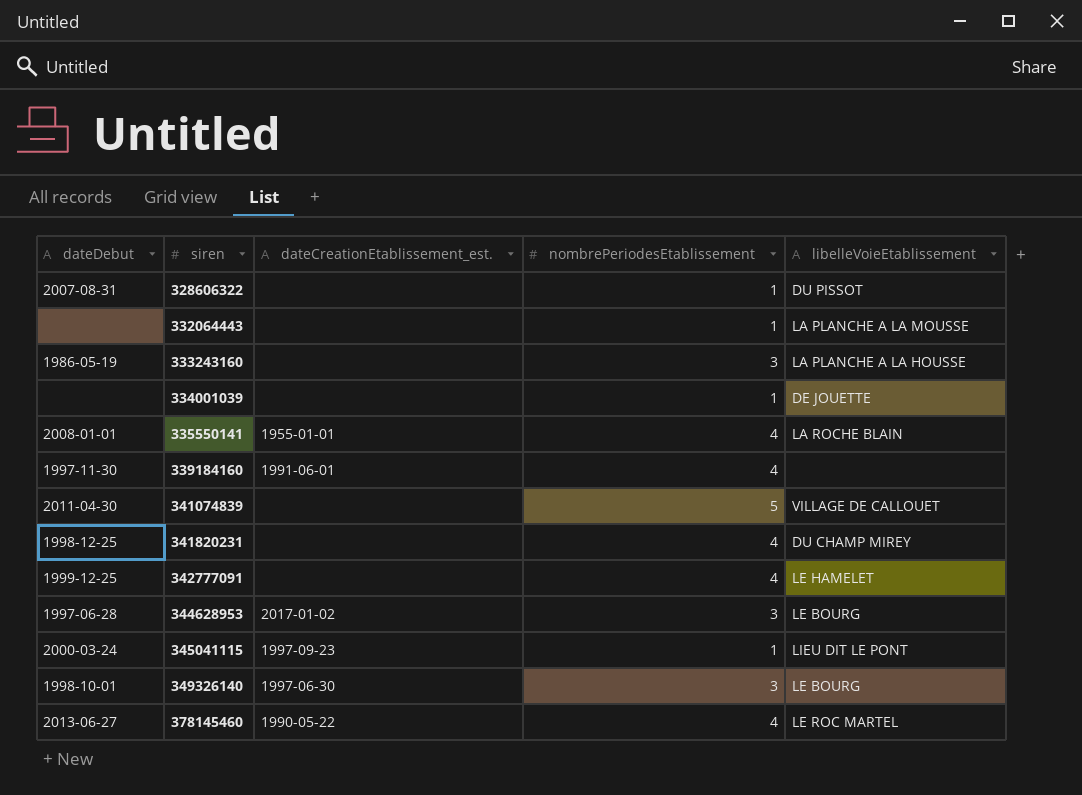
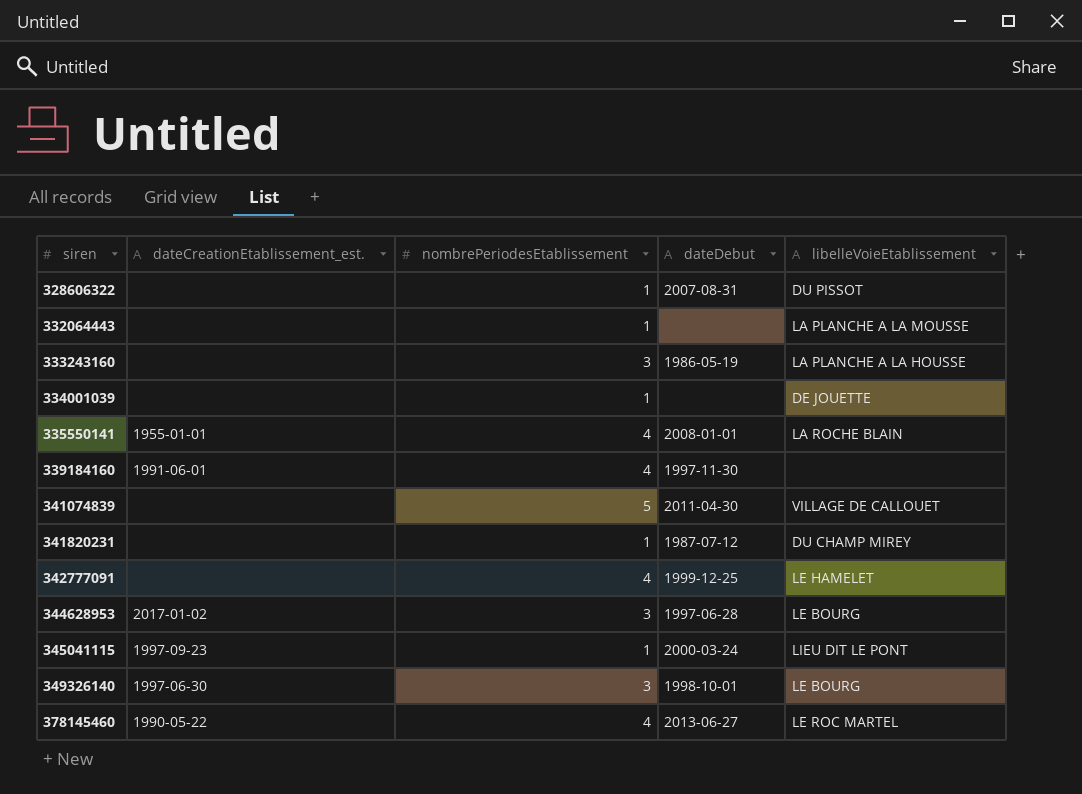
column dateDebut | position: 1 -> 4
341820231 | nombrePeriodesEtablissement: 4 -> 1
341820231 | dateDebut: 1998-12-25 -> 1987-07-12

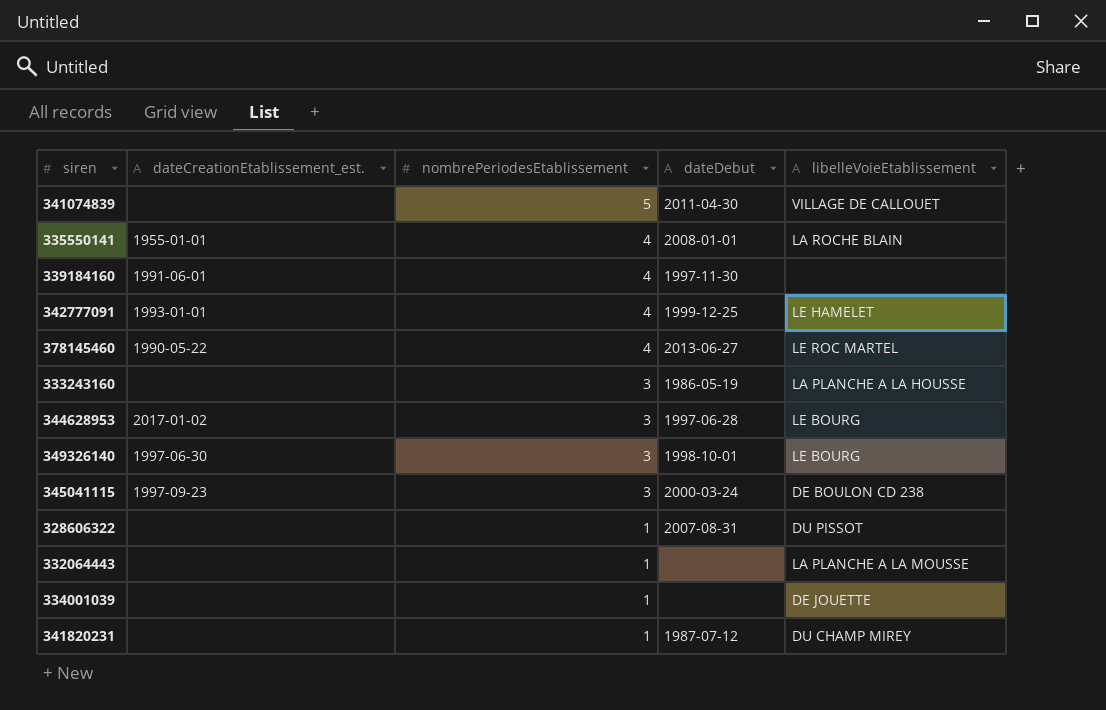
row order: siren ascending -> nombrePeriodesEtablissement descending
342777091 | dateCreationEtablissement_est.: none -> 1993-01-01
345041115 | nombrePeriodesEtablissement: 1 -> 3
345041115 | libelleVoieEtablissement: LIEU DIT LE PONT -> DE BOULON CD 238

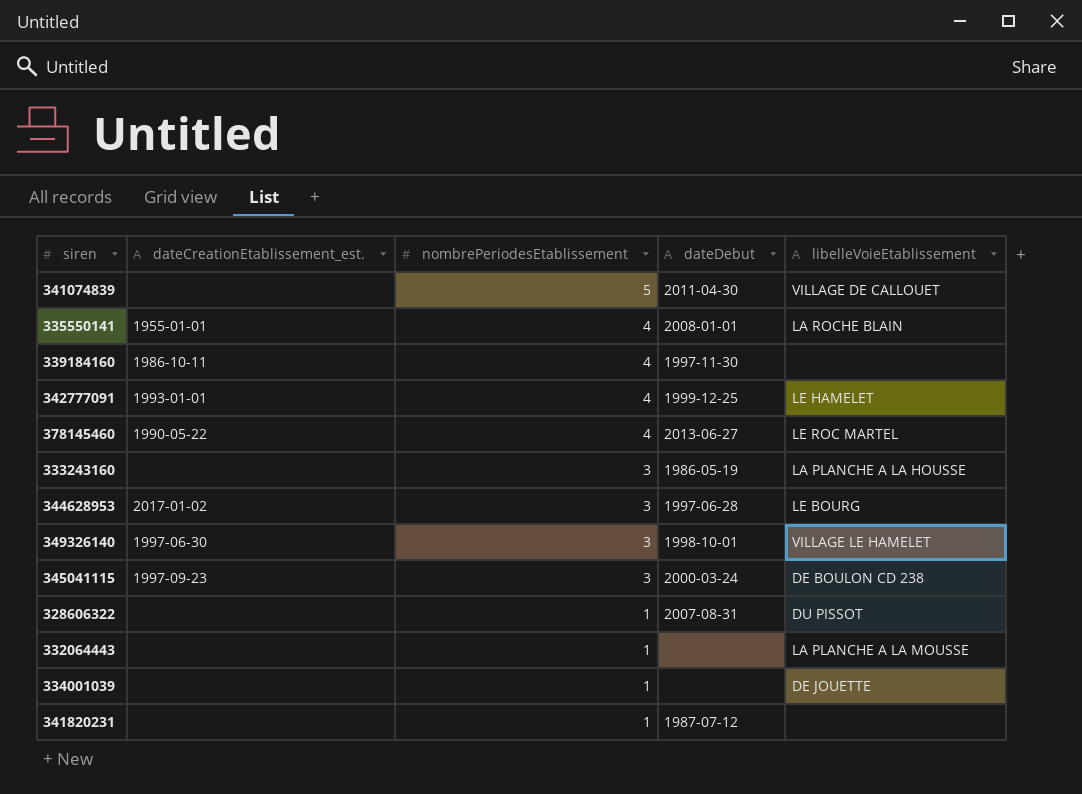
339184160 | dateCreationEtablissement_est.: 1991-06-01 -> 1986-10-11
349326140 | libelleVoieEtablissement: LE BOURG -> VILLAGE LE HAMELET
341820231 | libelleVoieEtablissement: DU CHAMP MIREY -> none

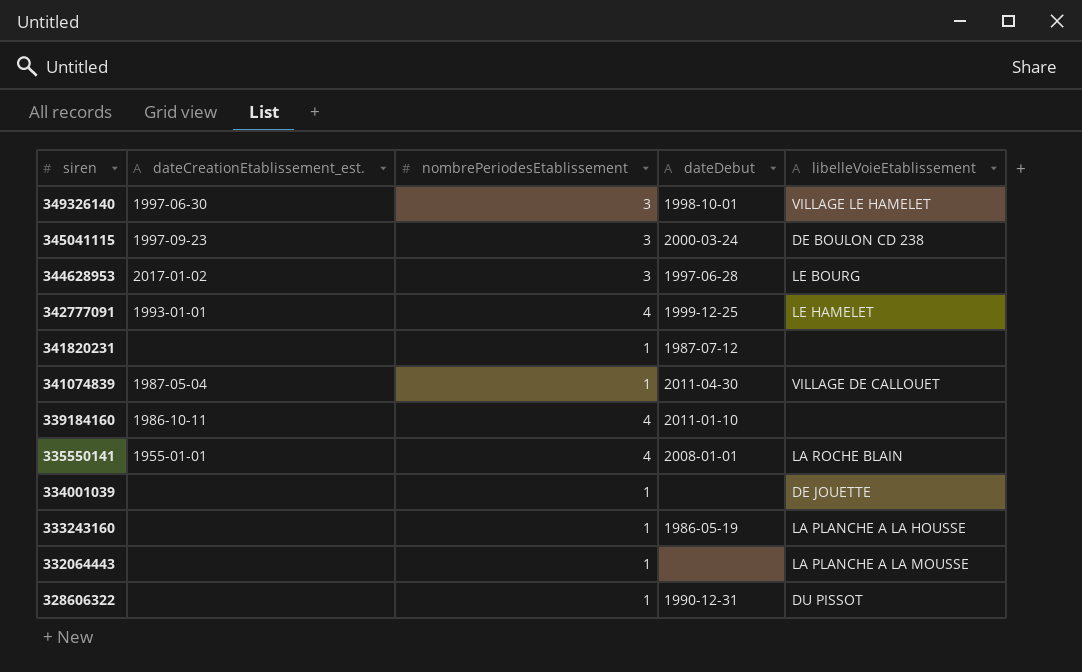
row order: nombrePeriodesEtablissement descending -> siren descending
row 378145460: 1990-05-22 | 4 | 2013-06-27 | LE ROC MARTEL -> none
341074839 | dateCreationEtablissement_est.: none -> 1987-05-04
341074839 | nombrePeriodesEtablissement: 5 -> 1
339184160 | dateDebut: 1997-11-30 -> 2011-01-10
333243160 | nombrePeriodesEtablissement: 3 -> 1
328606322 | dateDebut: 2007-08-31 -> 1990-12-31

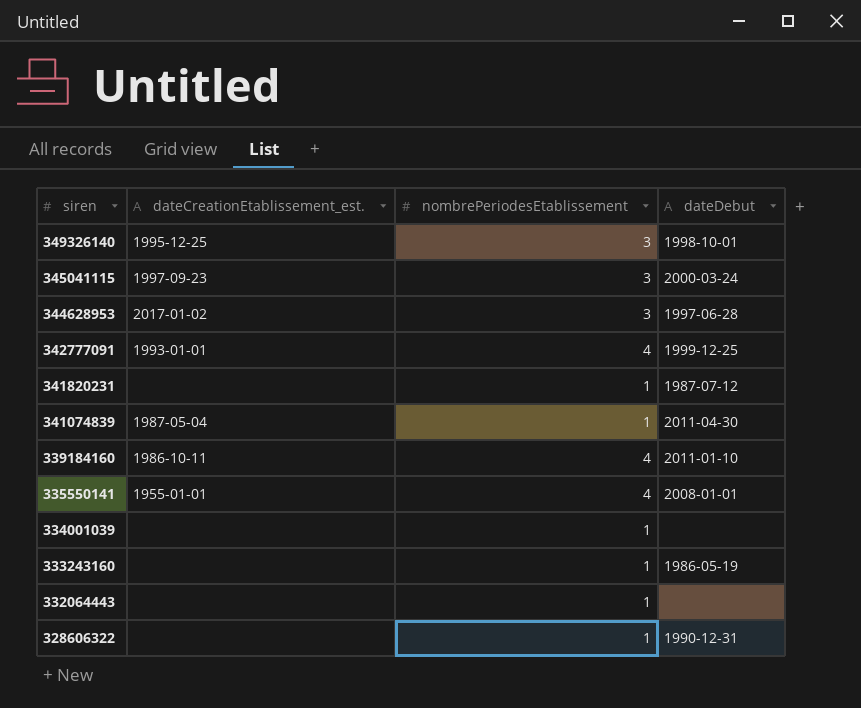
column libelleVoieEtablissement | position: 5 -> none
349326140 | dateCreationEtablissement_est.: 1997-06-30 -> 1995-12-25

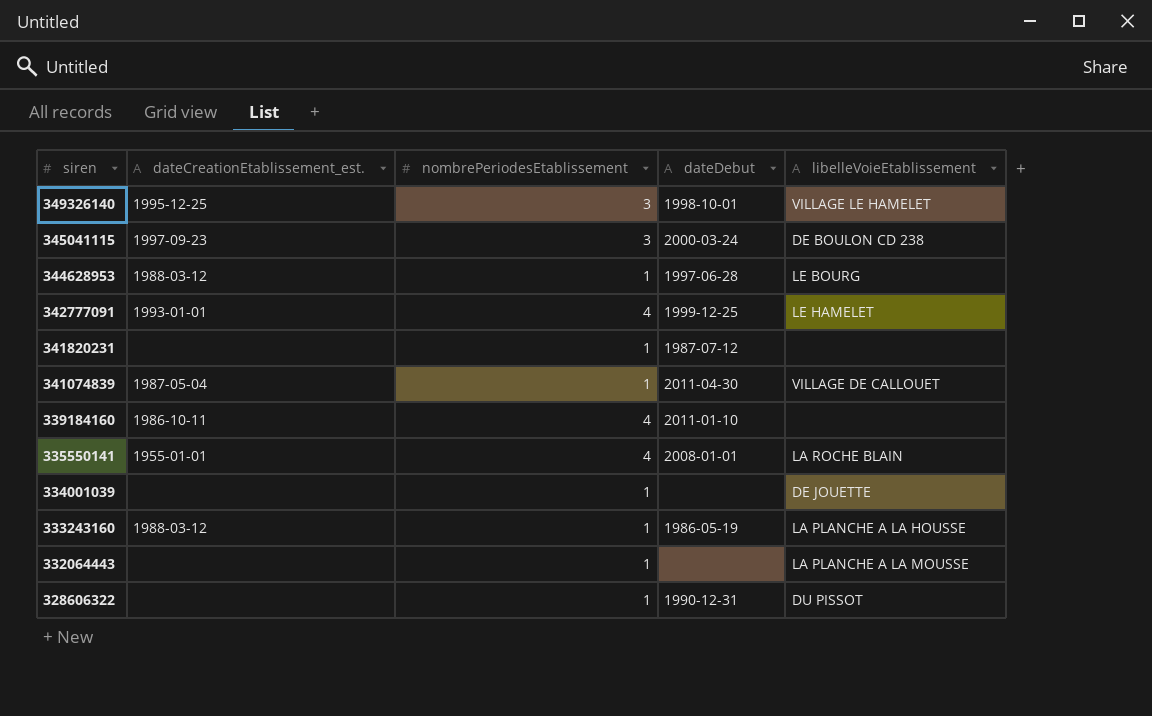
column libelleVoieEtablissement | position: none -> 5
344628953 | dateCreationEtablissement_est.: 2017-01-02 -> 1988-03-12
344628953 | nombrePeriodesEtablissement: 3 -> 1
333243160 | dateCreationEtablissement_est.: none -> 1988-03-12

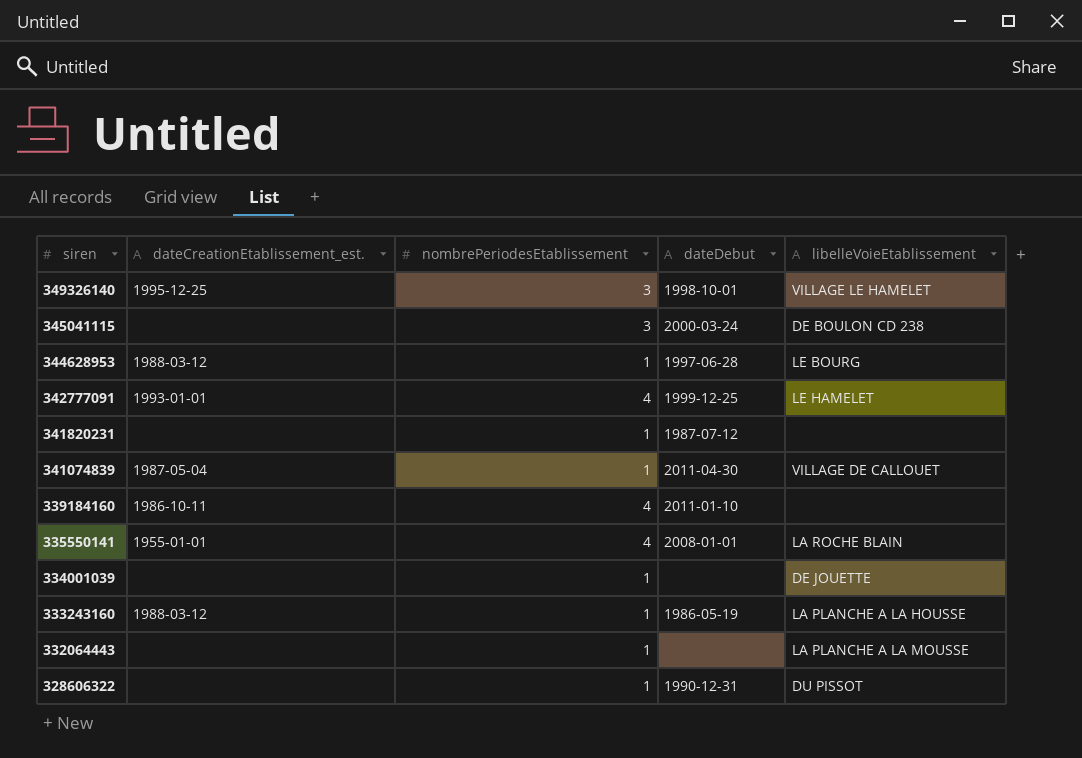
345041115 | dateCreationEtablissement_est.: 1997-09-23 -> none

